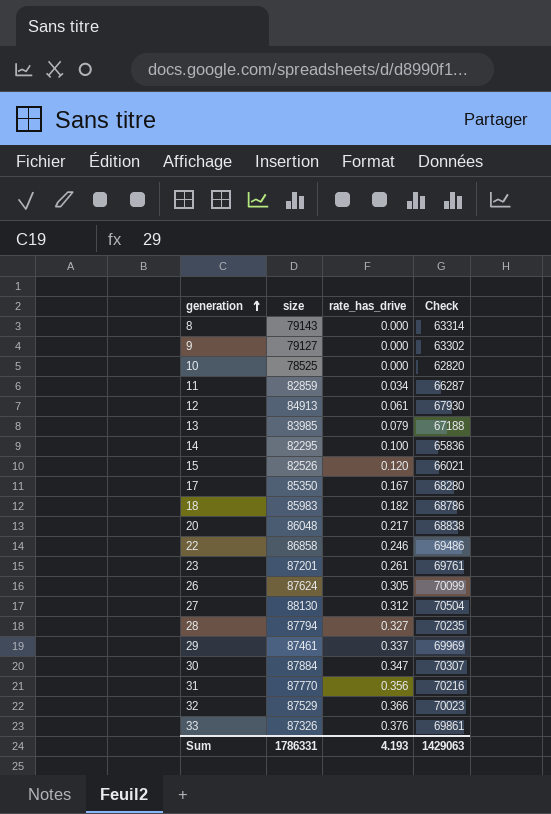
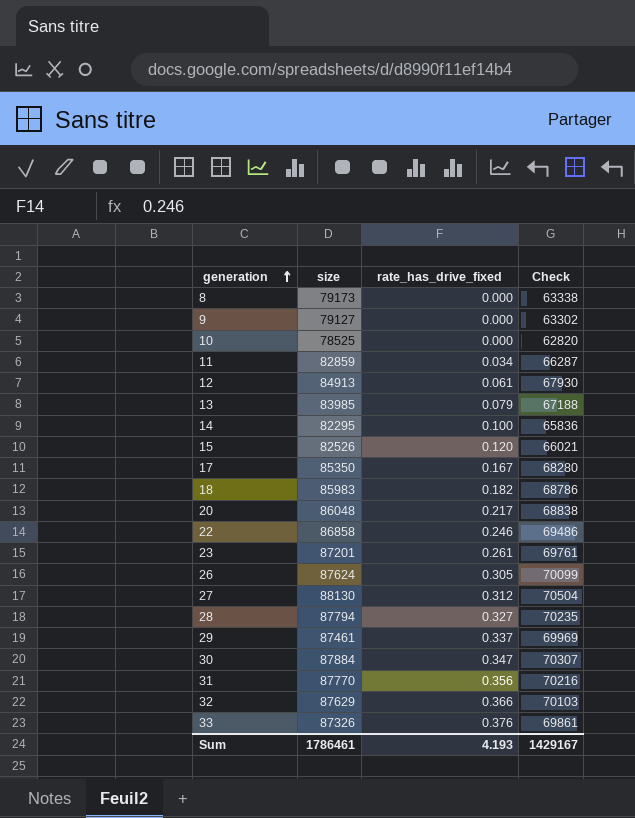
column name: rate_has_drive -> rate_has_drive_fixed
8 | size: 79143 -> 79173
8 | Check: 63314 -> 63338
32 | size: 87529 -> 87629
32 | Check: 70023 -> 70103
Sum | size: 1786331 -> 1786461
Sum | Check: 1429063 -> 1429167

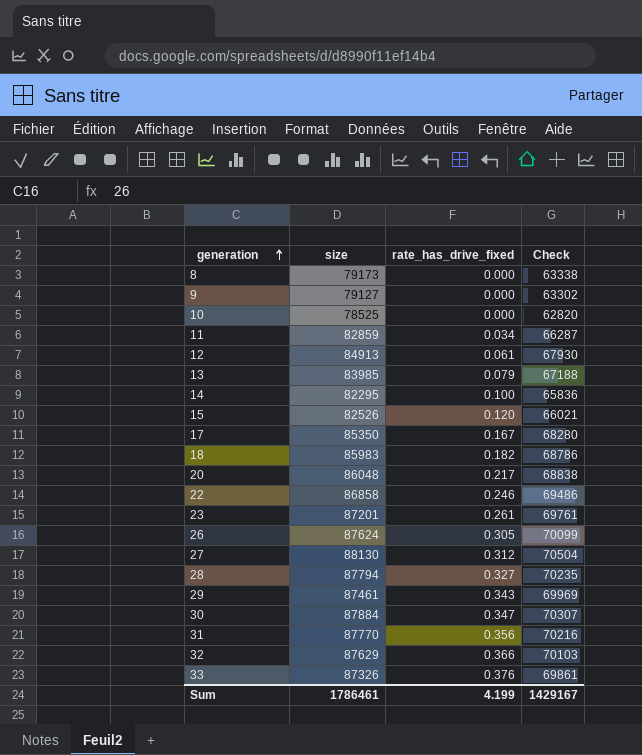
29 | rate_has_drive_fixed: 0.337 -> 0.343
Sum | rate_has_drive_fixed: 4.193 -> 4.199

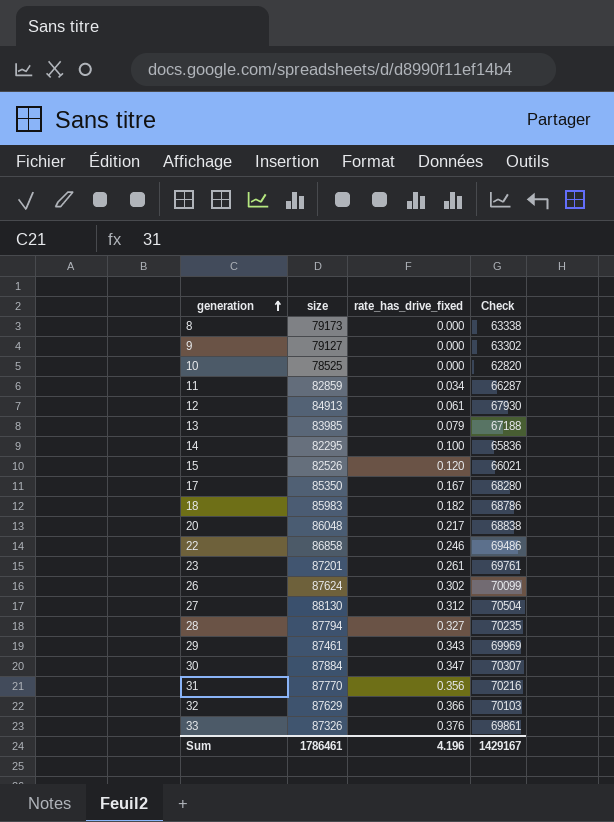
26 | rate_has_drive_fixed: 0.305 -> 0.302
Sum | rate_has_drive_fixed: 4.199 -> 4.196

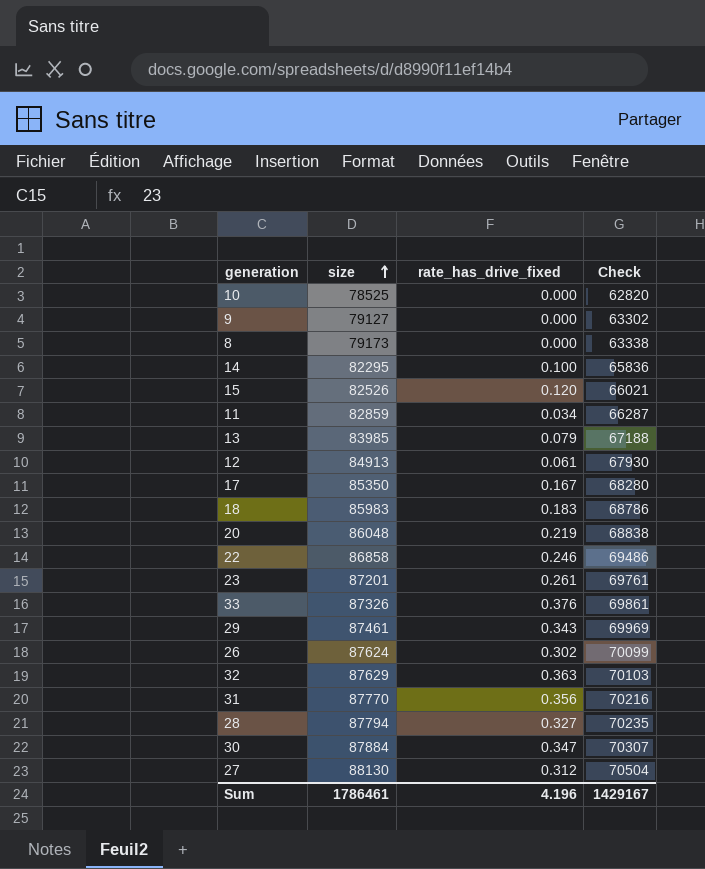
row order: generation ascending -> size ascending
18 | rate_has_drive_fixed: 0.182 -> 0.183
20 | rate_has_drive_fixed: 0.217 -> 0.219
32 | rate_has_drive_fixed: 0.366 -> 0.363

